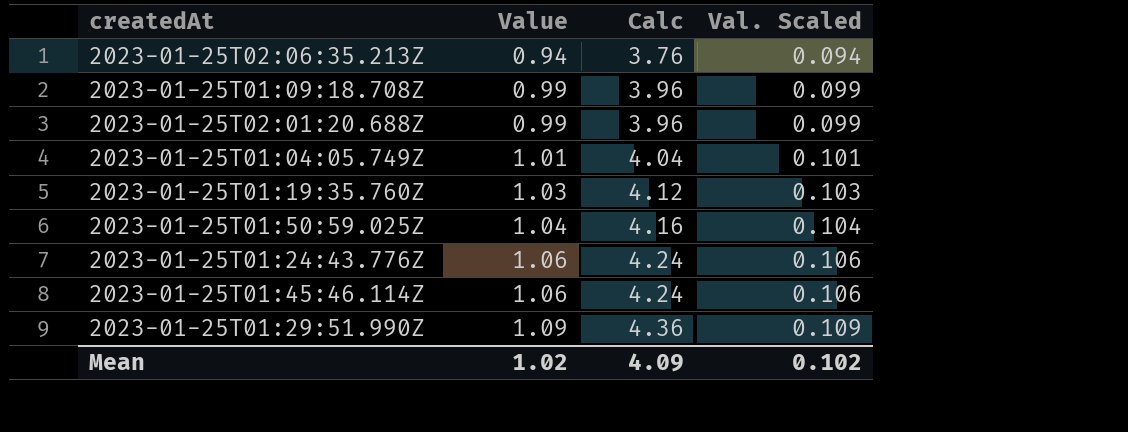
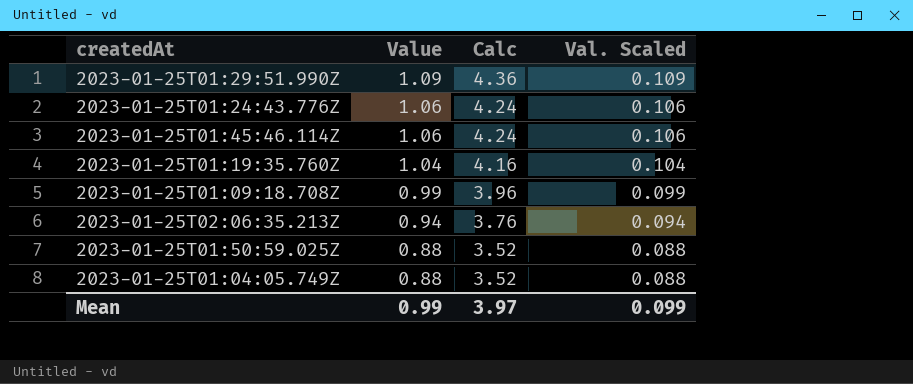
row order: Value ascending -> Value descending
row 2023-01-25T02:01:20.688Z: 0.99 | 3.96 | 0.099 -> none
2023-01-25T01:19:35.760Z | Value: 1.03 -> 1.04
2023-01-25T01:19:35.760Z | Calc: 4.12 -> 4.16
2023-01-25T01:19:35.760Z | Val. Scaled: 0.103 -> 0.104
2023-01-25T01:50:59.025Z | Value: 1.04 -> 0.88
2023-01-25T01:50:59.025Z | Calc: 4.16 -> 3.52
2023-01-25T01:50:59.025Z | Val. Scaled: 0.104 -> 0.088
2023-01-25T01:04:05.749Z | Value: 1.01 -> 0.88
2023-01-25T01:04:05.749Z | Calc: 4.04 -> 3.52
2023-01-25T01:04:05.749Z | Val. Scaled: 0.101 -> 0.088
Mean | Value: 1.02 -> 0.99
Mean | Calc: 4.09 -> 3.97
Mean | Val. Scaled: 0.102 -> 0.099

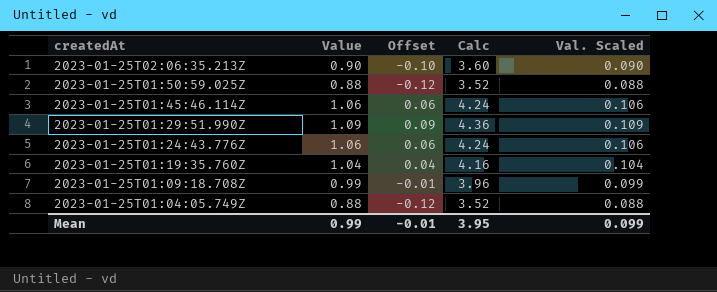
row order: Value descending -> createdAt descending
column Offset | formula: none -> [Value] - 1
2023-01-25T02:06:35.213Z | Value: 0.94 -> 0.90
2023-01-25T02:06:35.213Z | Calc: 3.76 -> 3.60
2023-01-25T02:06:35.213Z | Val. Scaled: 0.094 -> 0.090
Mean | Calc: 3.97 -> 3.95

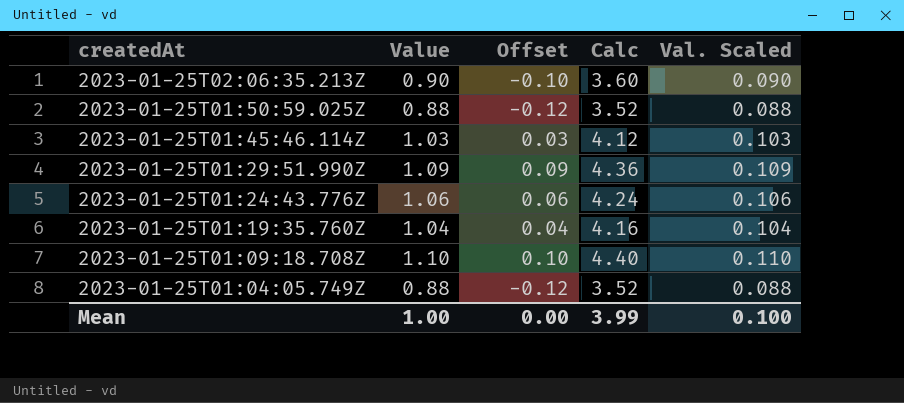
2023-01-25T01:45:46.114Z | Value: 1.06 -> 1.03
2023-01-25T01:45:46.114Z | Offset: 0.06 -> 0.03
2023-01-25T01:45:46.114Z | Calc: 4.24 -> 4.12
2023-01-25T01:45:46.114Z | Val. Scaled: 0.106 -> 0.103
2023-01-25T01:09:18.708Z | Value: 0.99 -> 1.10
2023-01-25T01:09:18.708Z | Offset: -0.01 -> 0.10
2023-01-25T01:09:18.708Z | Calc: 3.96 -> 4.40
2023-01-25T01:09:18.708Z | Val. Scaled: 0.099 -> 0.110
Mean | Value: 0.99 -> 1.00
Mean | Offset: -0.01 -> 0.00
Mean | Calc: 3.95 -> 3.99
Mean | Val. Scaled: 0.099 -> 0.100

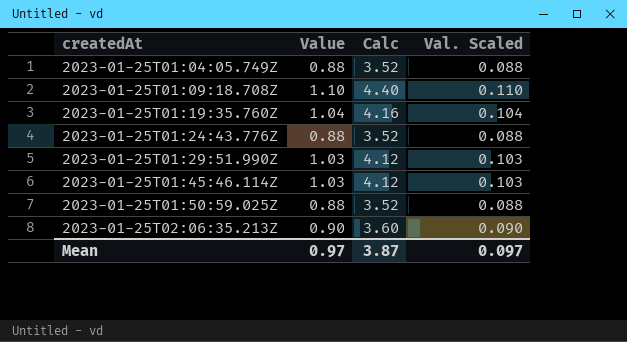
row order: createdAt descending -> createdAt ascending
column Offset | formula: [Value] - 1 -> none
2023-01-25T01:24:43.776Z | Value: 1.06 -> 0.88
2023-01-25T01:24:43.776Z | Calc: 4.24 -> 3.52
2023-01-25T01:24:43.776Z | Val. Scaled: 0.106 -> 0.088
2023-01-25T01:29:51.990Z | Value: 1.09 -> 1.03
2023-01-25T01:29:51.990Z | Calc: 4.36 -> 4.12
2023-01-25T01:29:51.990Z | Val. Scaled: 0.109 -> 0.103
Mean | Value: 1.00 -> 0.97
Mean | Calc: 3.99 -> 3.87
Mean | Val. Scaled: 0.100 -> 0.097

